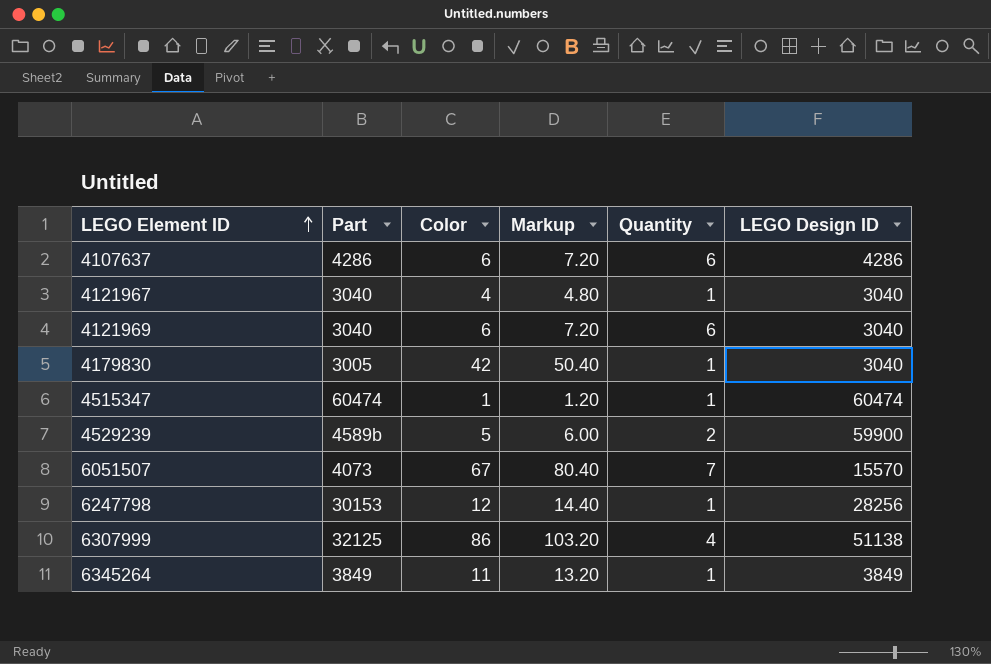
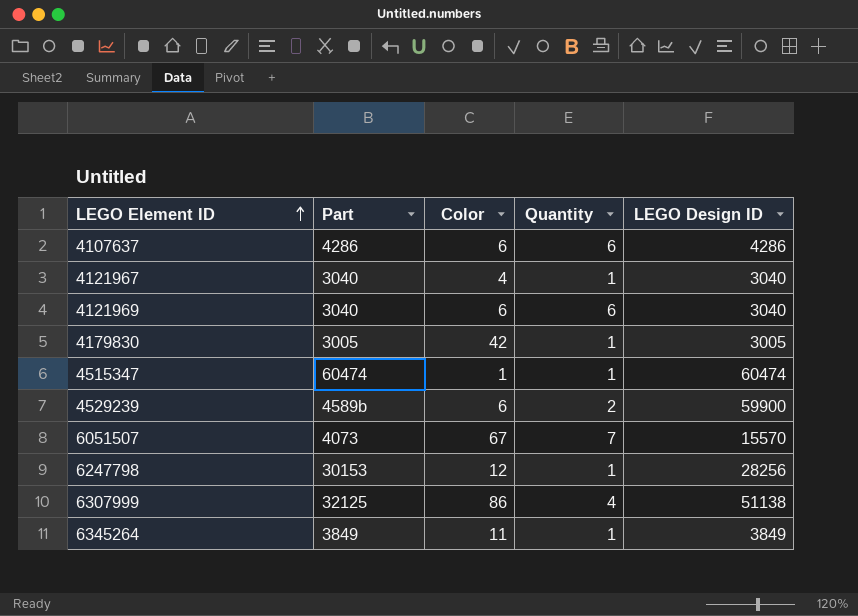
column Markup | formula: [Color] * 1.2 -> none
4179830 | LEGO Design ID: 3040 -> 3005
4529239 | Color: 5 -> 6

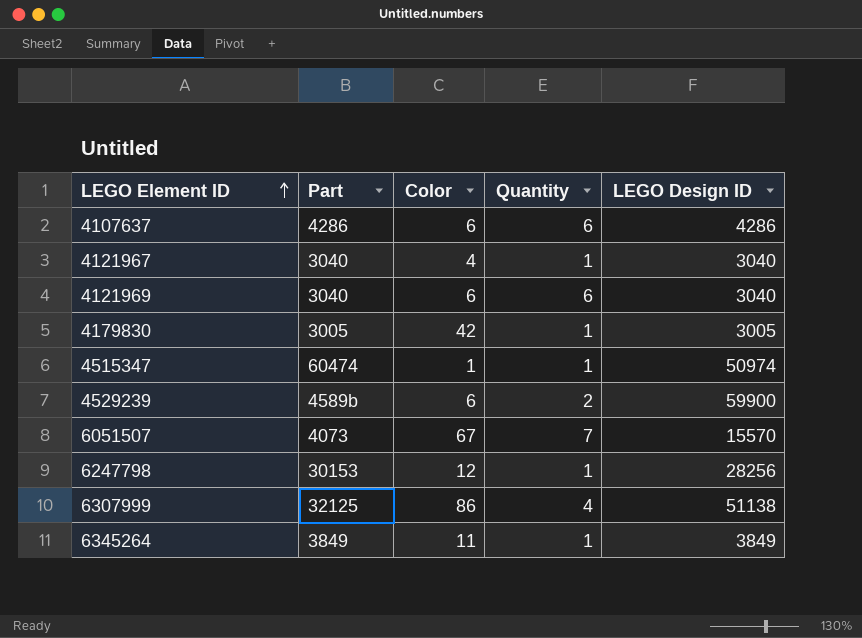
4515347 | LEGO Design ID: 60474 -> 50974

